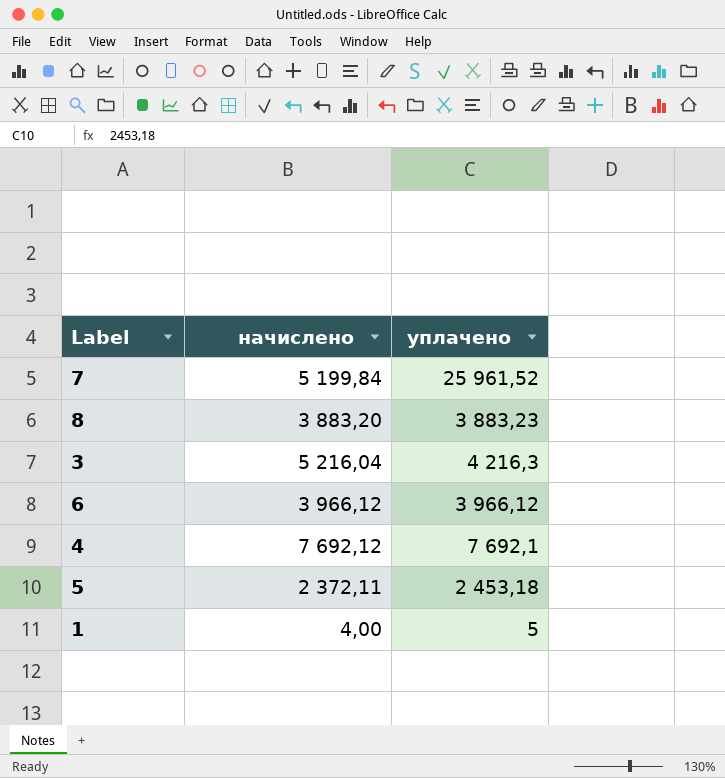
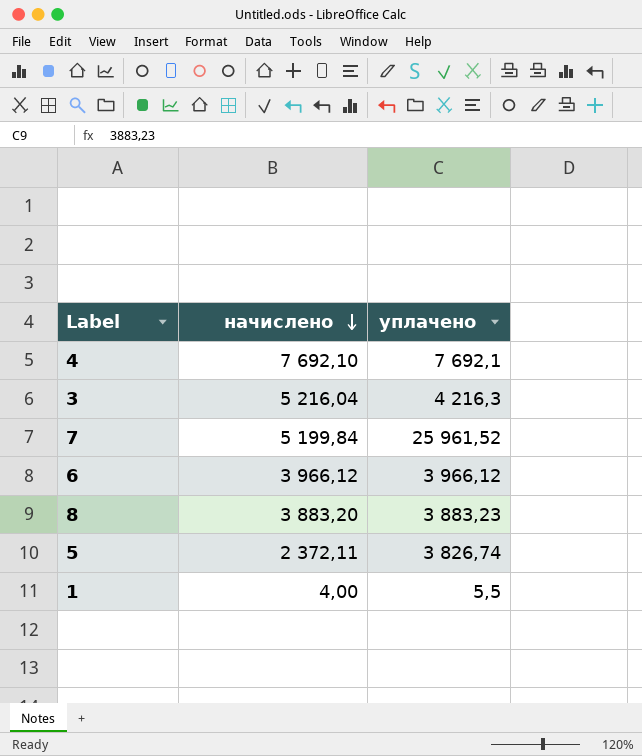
row order: none -> начислено descending
4 | начислено: 7 692,12 -> 7 692,10
5 | уплачено: 2 453,18 -> 3 826,74
1 | уплачено: 5 -> 5,5

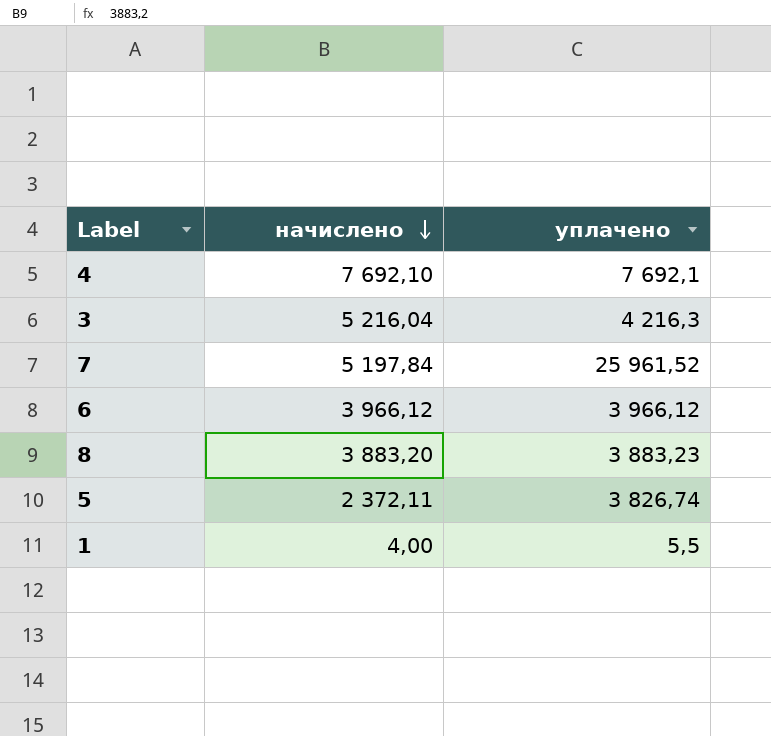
7 | начислено: 5 199,84 -> 5 197,84

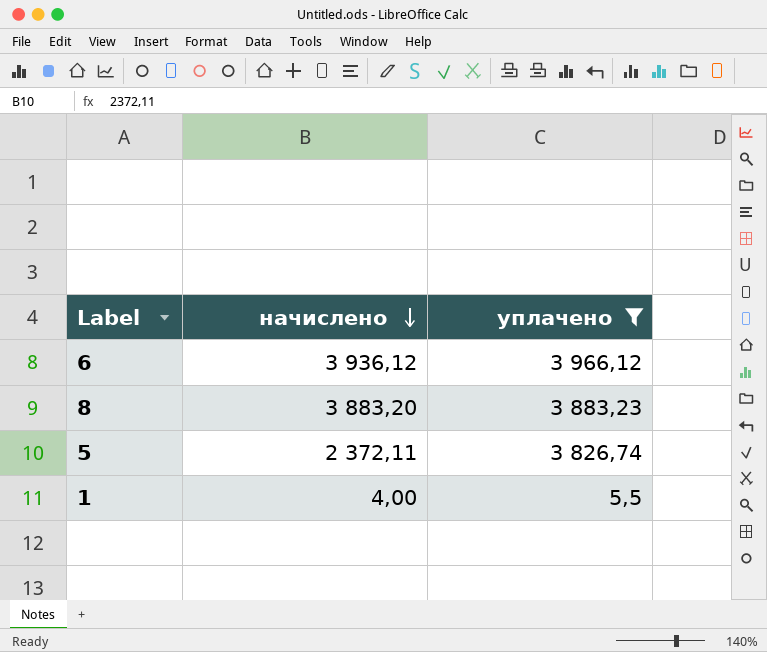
filter: none -> уплачено <= 3 966,12
6 | начислено: 3 966,12 -> 3 936,12

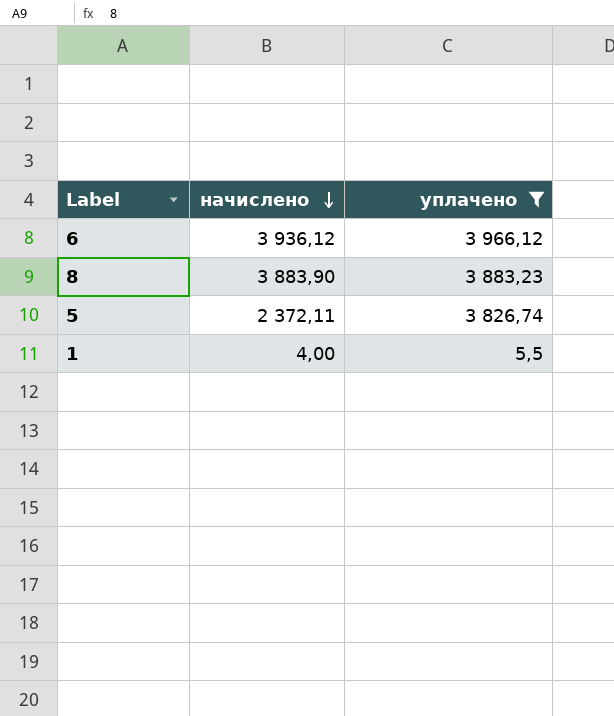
8 | начислено: 3 883,20 -> 3 883,90

